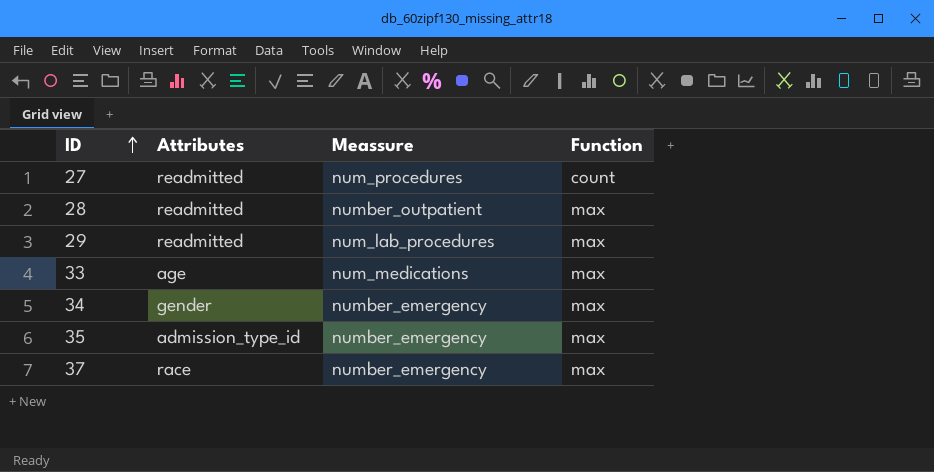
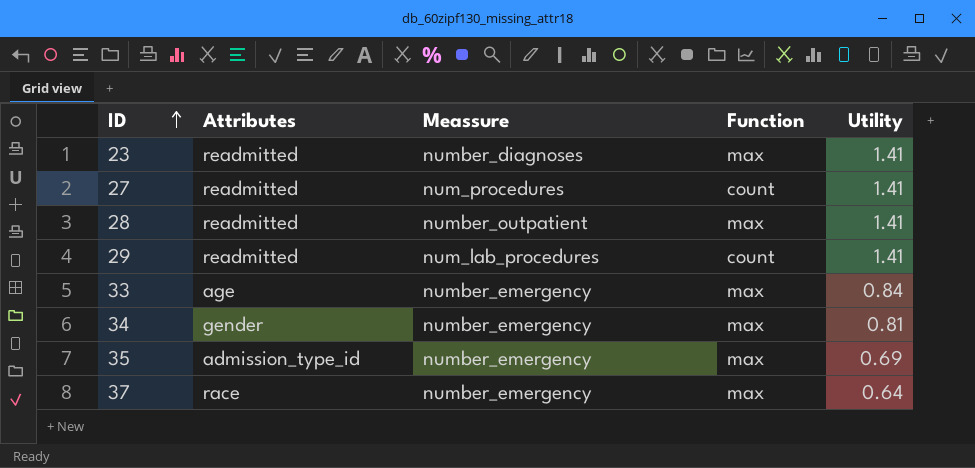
column Utility | position: none -> 5
row 23: none -> readmitted | number_diagnoses | max | 1.41
29 | Function: max -> count
33 | Meassure: num_medications -> number_emergency

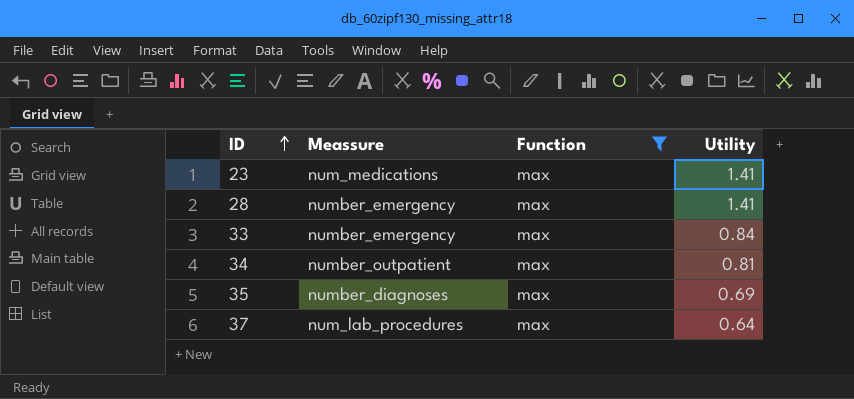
filter: none -> Function = max
column Attributes | position: 2 -> none
23 | Meassure: number_diagnoses -> num_medications
28 | Meassure: number_outpatient -> number_emergency
34 | Meassure: number_emergency -> number_outpatient
35 | Meassure: number_emergency -> number_diagnoses
37 | Meassure: number_emergency -> num_lab_procedures

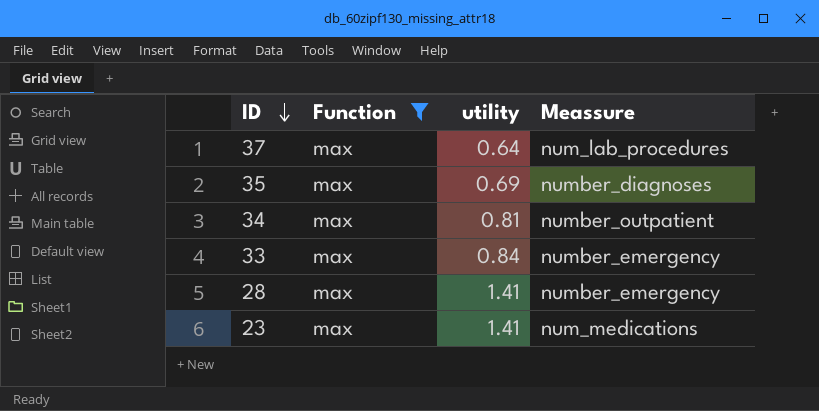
row order: ID ascending -> ID descending
column name: Utility -> utility
column Meassure | position: 2 -> 4

